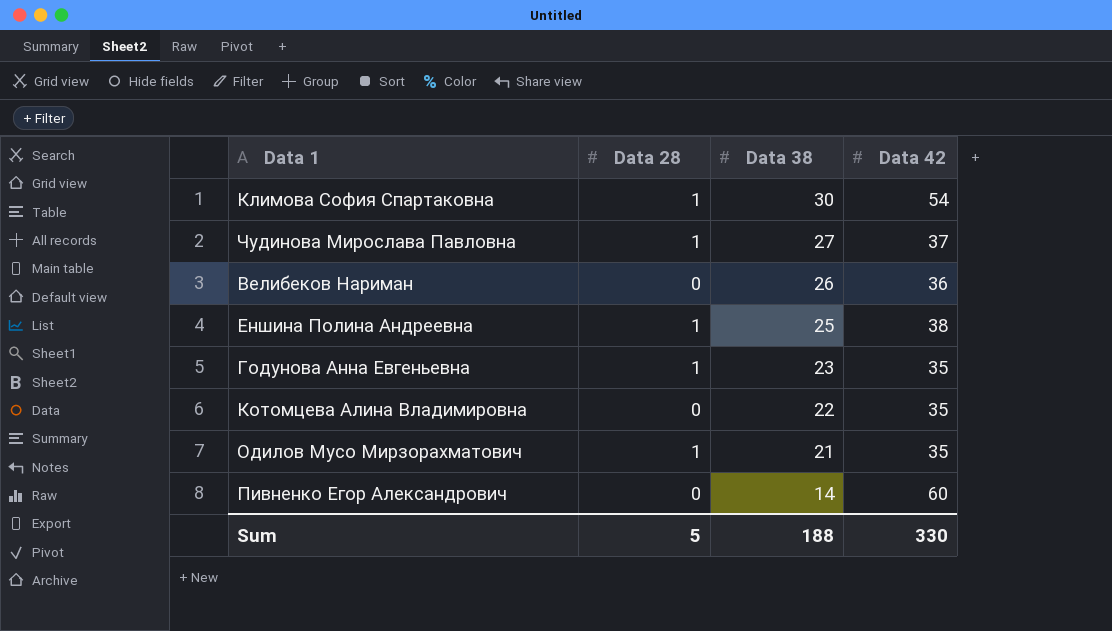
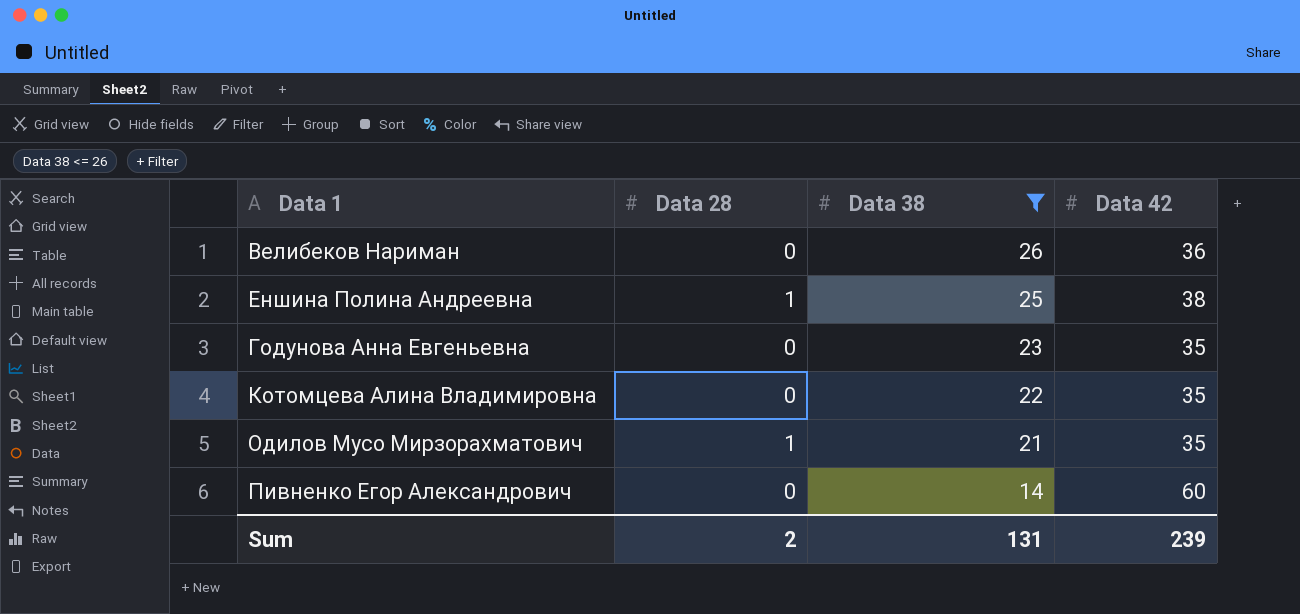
filter: none -> Data 38 <= 26
Годунова Анна Евгеньевна | Data 28: 1 -> 0
Sum | Data 28: 5 -> 2
Sum | Data 38: 188 -> 131
Sum | Data 42: 330 -> 239

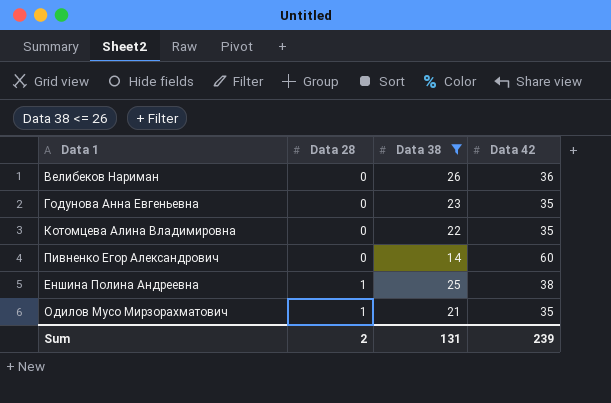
row order: Data 38 descending -> Data 28 ascending

